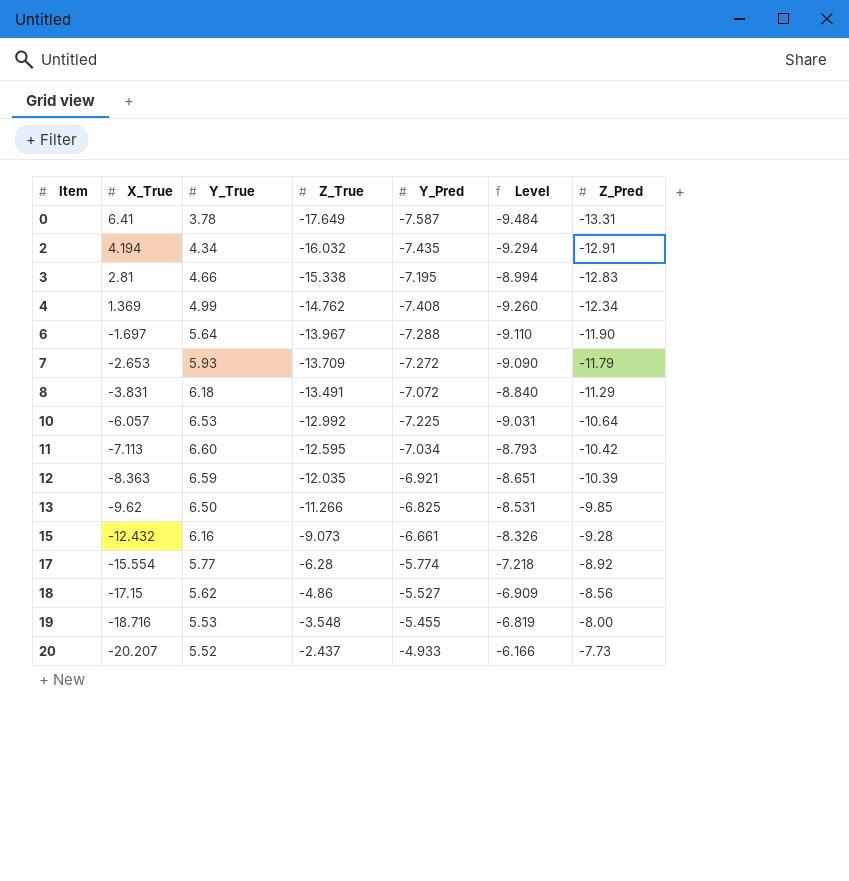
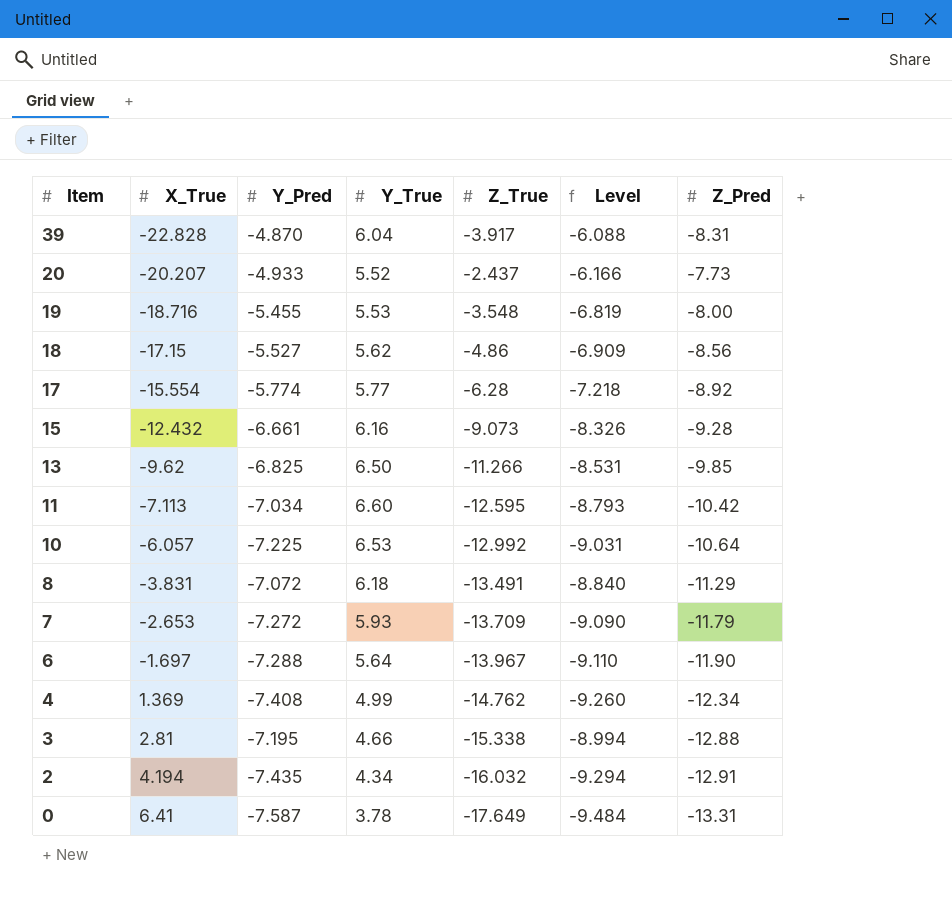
row order: Item ascending -> Item descending
column Y_Pred | position: 5 -> 3
row 12: -8.363 | 6.59 | -12.035 | -6.921 | -8.651 | -10.39 -> none
row 39: none -> -22.828 | -4.870 | 6.04 | -3.917 | -6.088 | -8.31
3 | Z_Pred: -12.83 -> -12.88

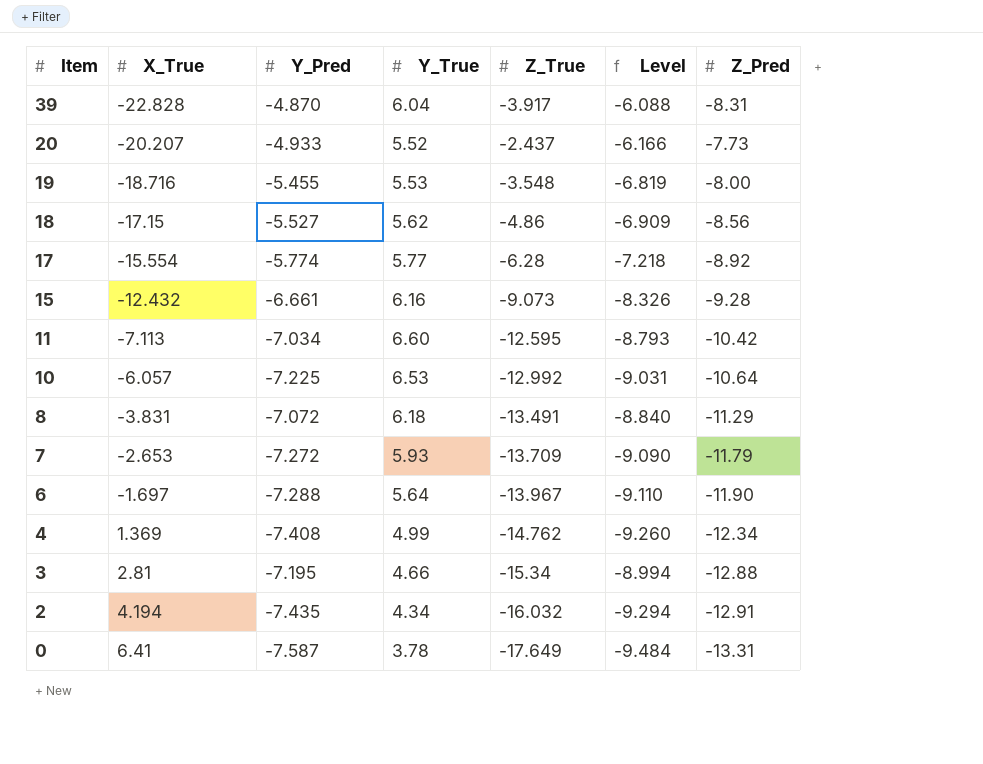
row 13: -9.62 | -6.825 | 6.50 | -11.266 | -8.531 | -9.85 -> none
3 | Z_True: -15.338 -> -15.34

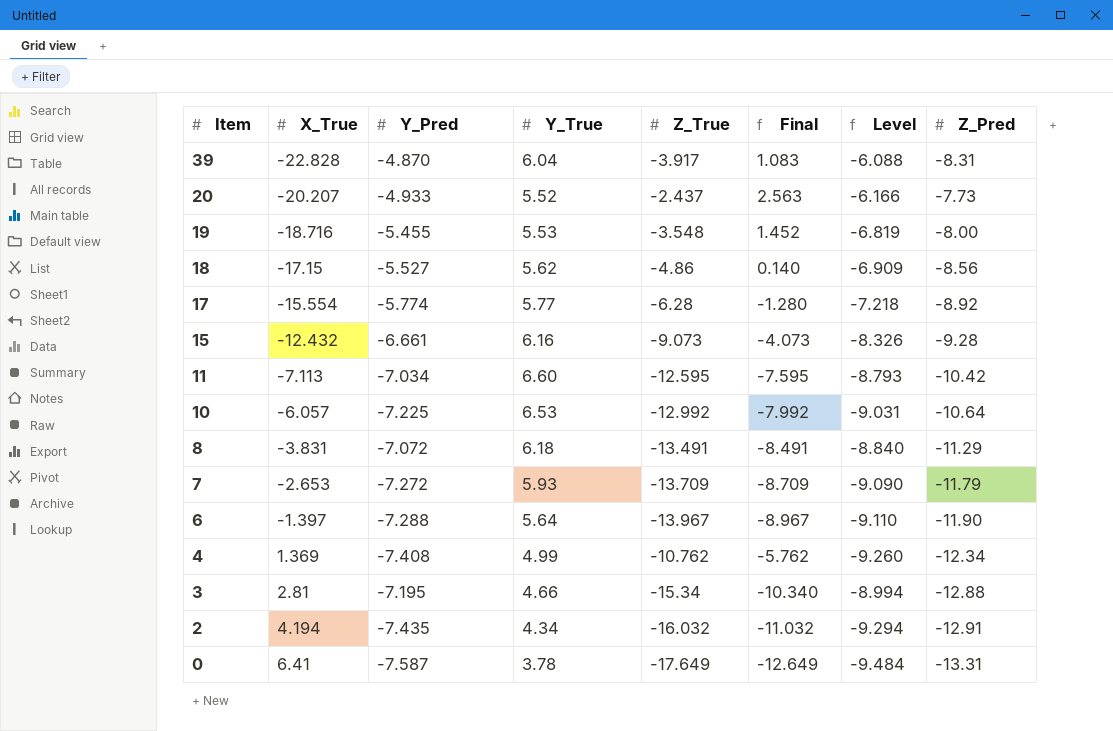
column Final | formula: none -> [Z_True] + 5
6 | X_True: -1.697 -> -1.397
4 | Z_True: -14.762 -> -10.762

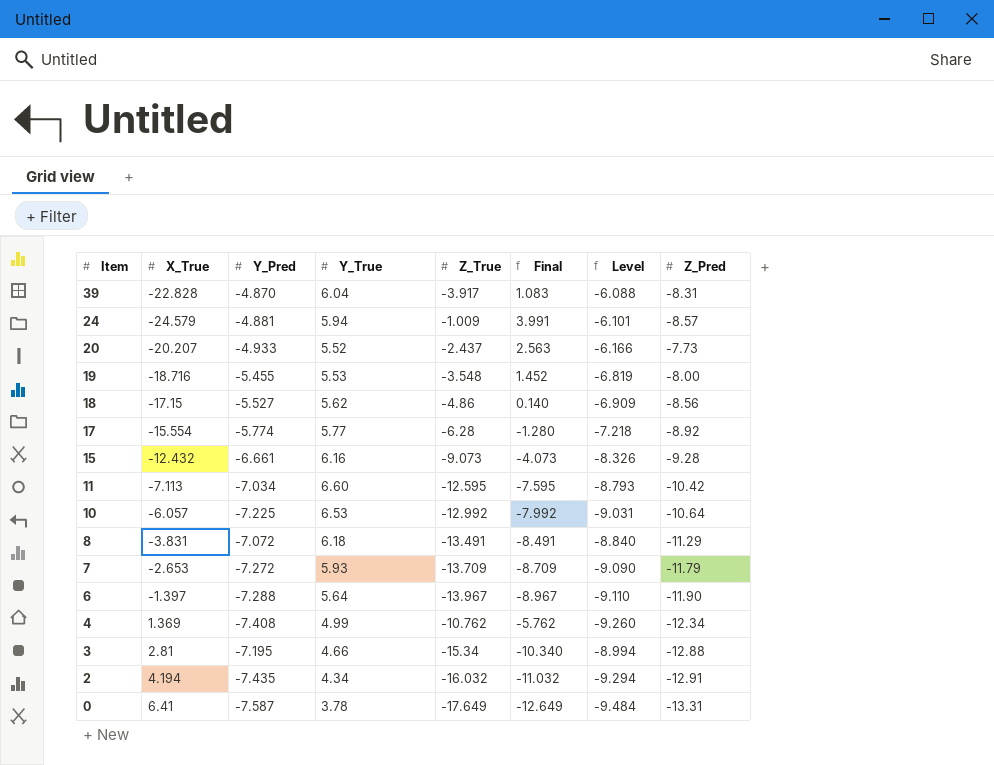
row 24: none -> -24.579 | -4.881 | 5.94 | -1.009 | 3.991 | -6.101 | -8.57

